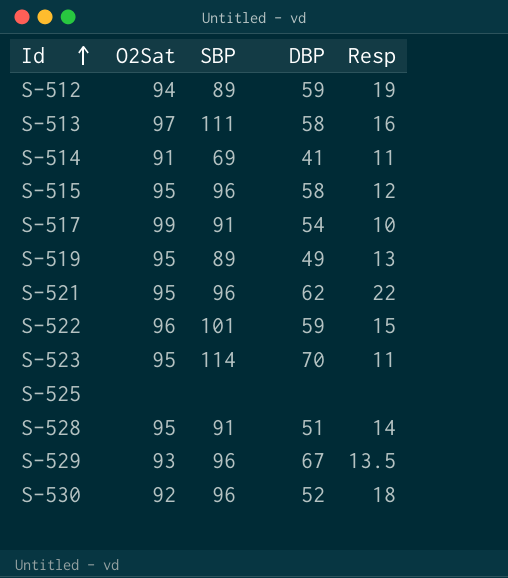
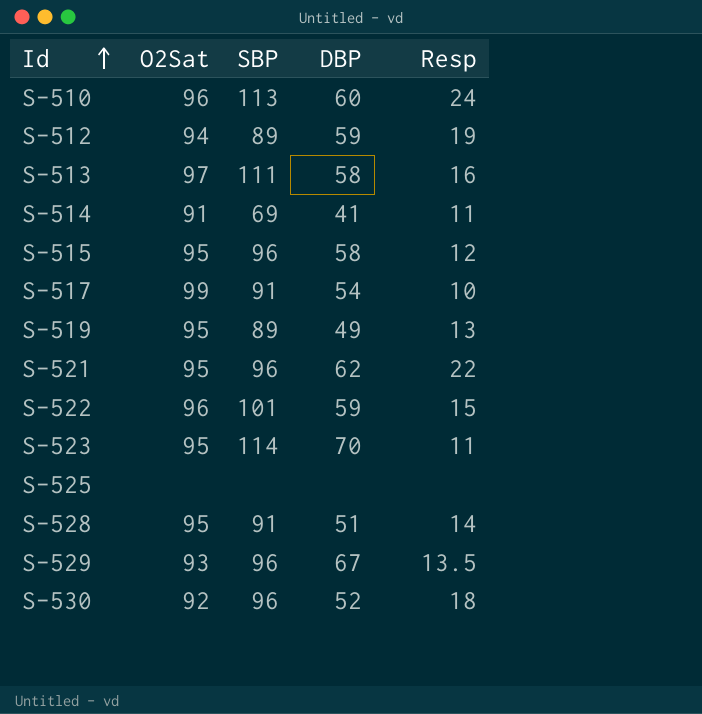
row S-510: none -> 96 | 113 | 60 | 24

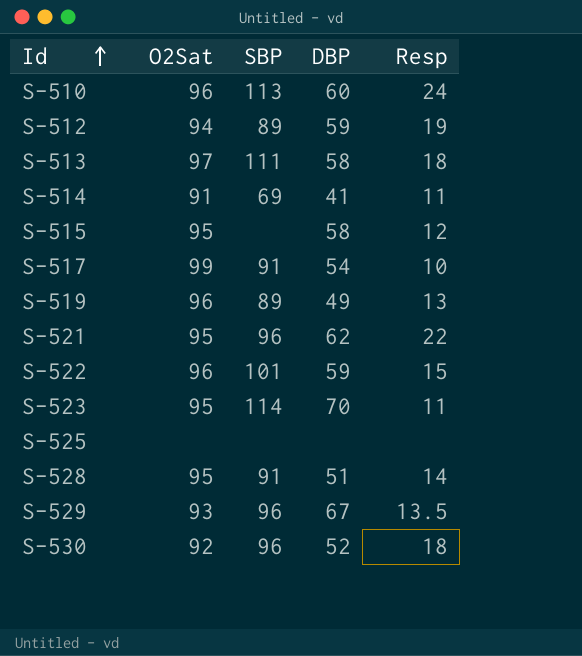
S-513 | Resp: 16 -> 18
S-515 | SBP: 96 -> none
S-519 | O2Sat: 95 -> 96

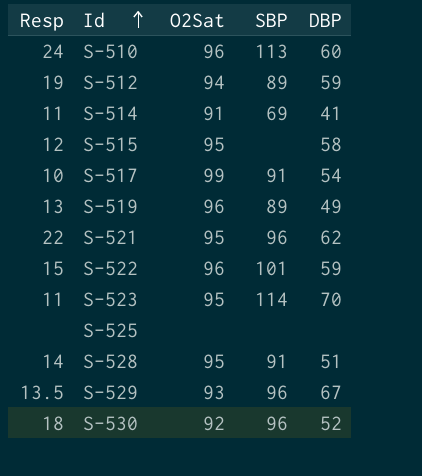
column Resp | position: 5 -> 1
row S-513: 97 | 111 | 58 | 18 -> none

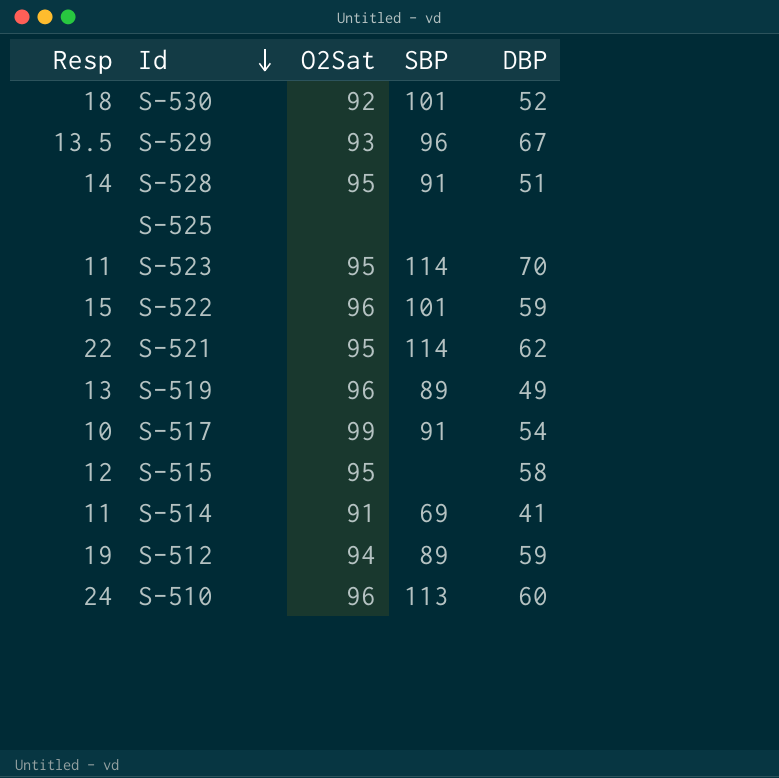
row order: Id ascending -> Id descending
S-530 | SBP: 96 -> 101
S-521 | SBP: 96 -> 114

